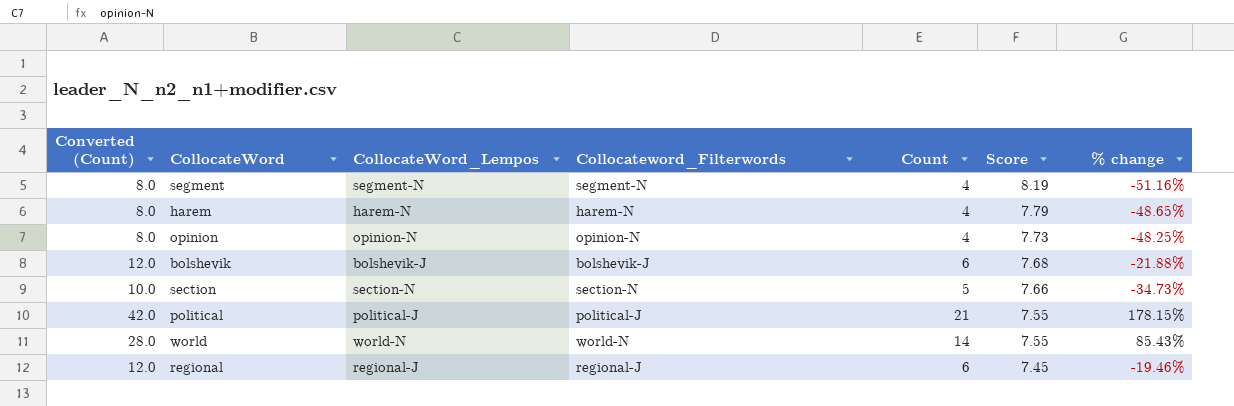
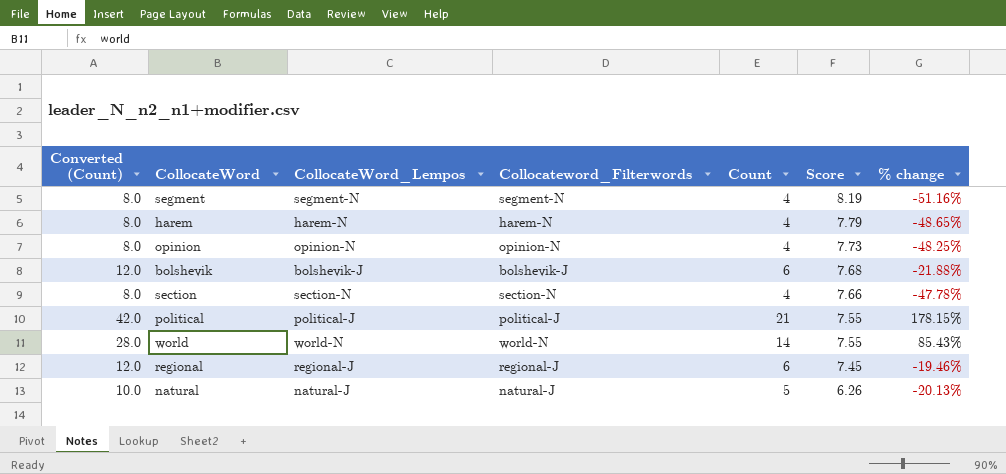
section | Converted (Count): 10.0 -> 8.0
section | Count: 5 -> 4
section | % change: -34.73% -> -47.78%
row natural: none -> 10.0 | natural-J | natural-J | 5 | 6.26 | -20.13%

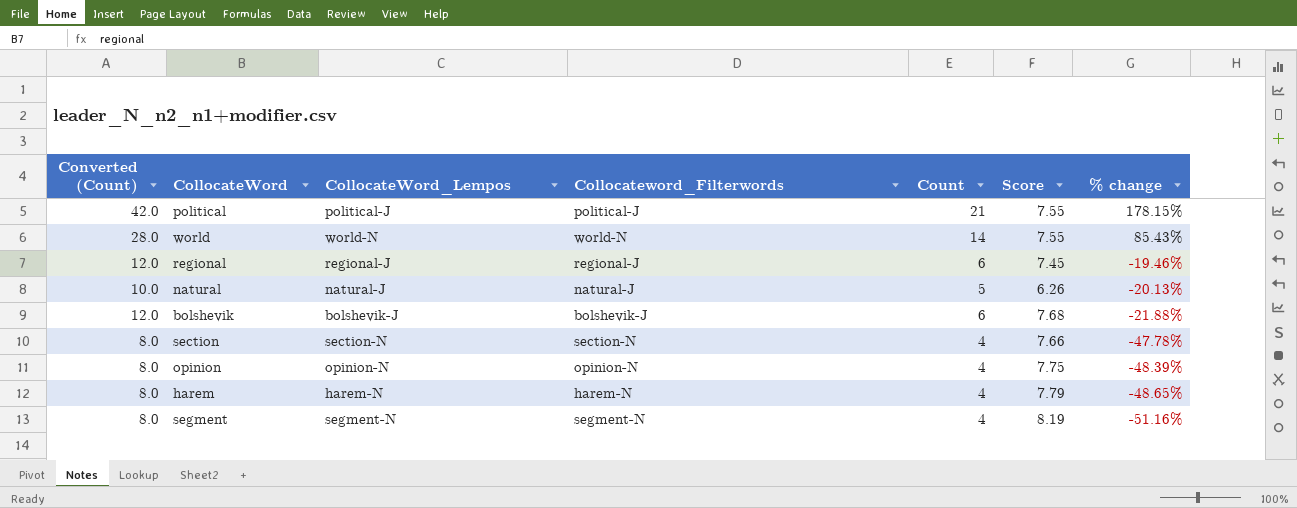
row order: Score descending -> % change descending
opinion | Score: 7.73 -> 7.75
opinion | % change: -48.25% -> -48.39%

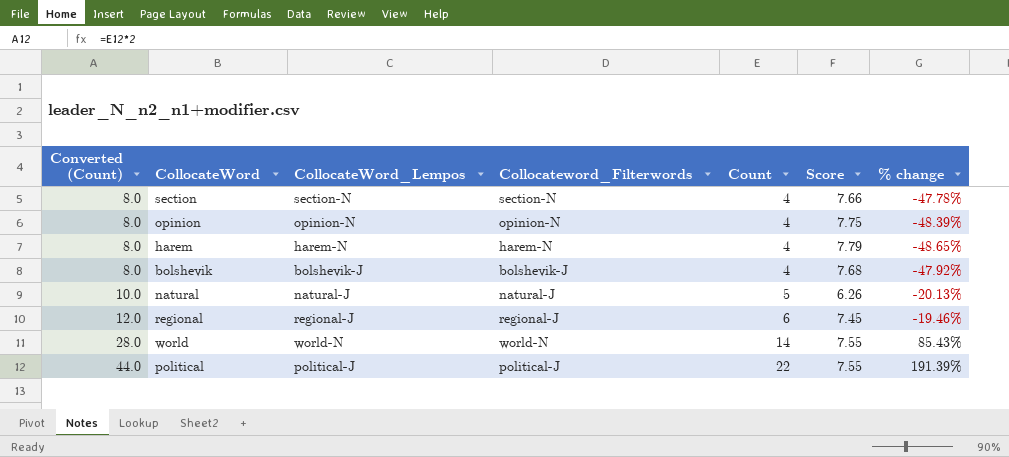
row order: % change descending -> Converted (Count) ascending
row segment: 8.0 | segment-N | segment-N | 4 | 8.19 | -51.16% -> none
bolshevik | Converted (Count): 12.0 -> 8.0
bolshevik | Count: 6 -> 4
bolshevik | % change: -21.88% -> -47.92%
political | Converted (Count): 42.0 -> 44.0
political | Count: 21 -> 22
political | % change: 178.15% -> 191.39%

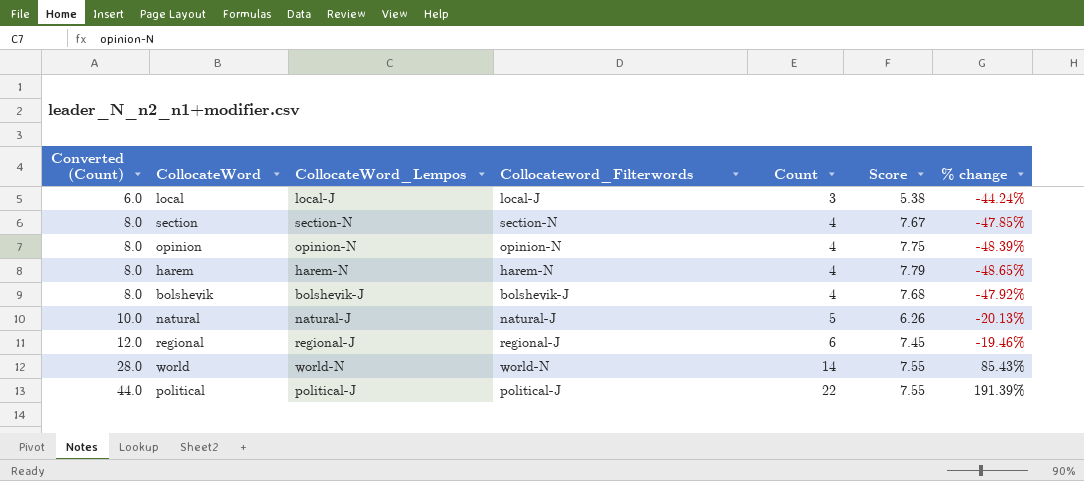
row local: none -> 6.0 | local-J | local-J | 3 | 5.38 | -44.24%
section | Score: 7.66 -> 7.67
section | % change: -47.78% -> -47.85%

